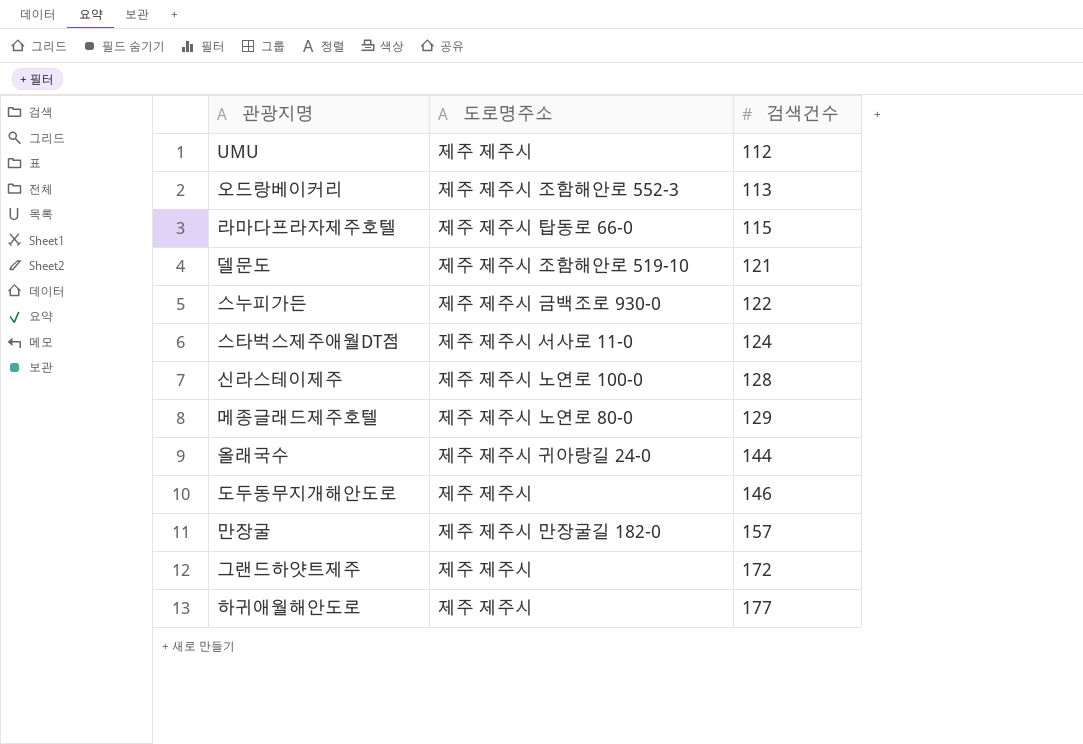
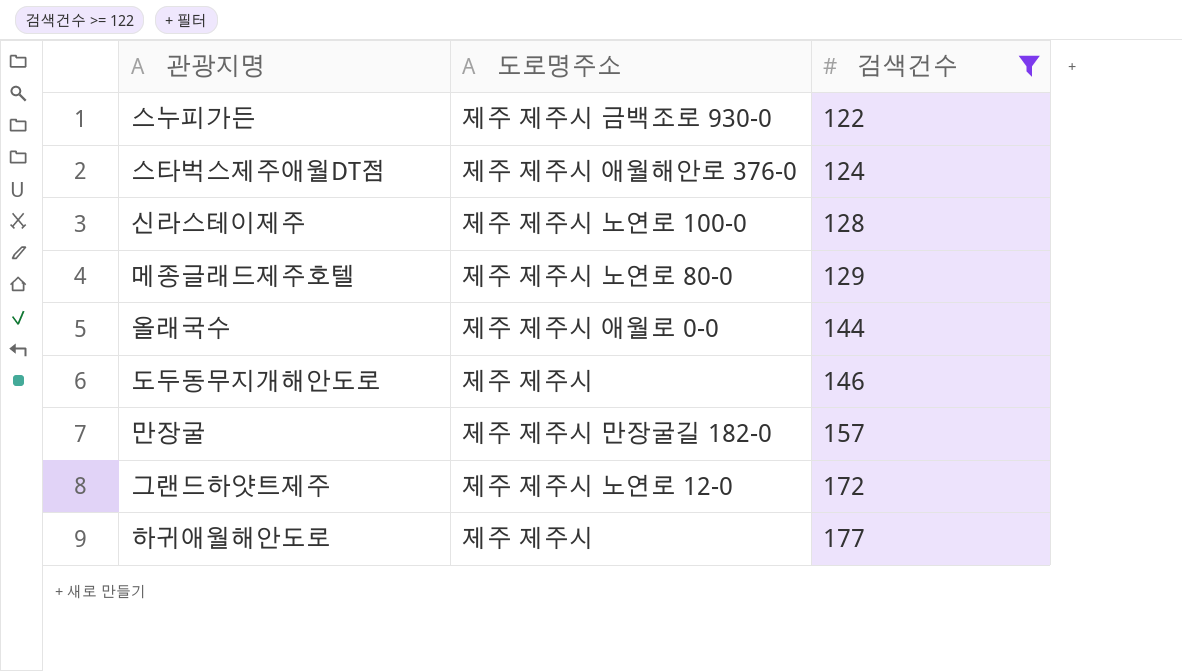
filter: none -> 검색건수 >= 122
스타벅스제주애월DT점 | 도로명주소: 제주 제주시 서사로 11-0 -> 제주 제주시 애월해안로 376-0
올래국수 | 도로명주소: 제주 제주시 귀아랑길 24-0 -> 제주 제주시 애월로 0-0
그랜드하얏트제주 | 도로명주소: 제주 제주시 -> 제주 제주시 노연로 12-0

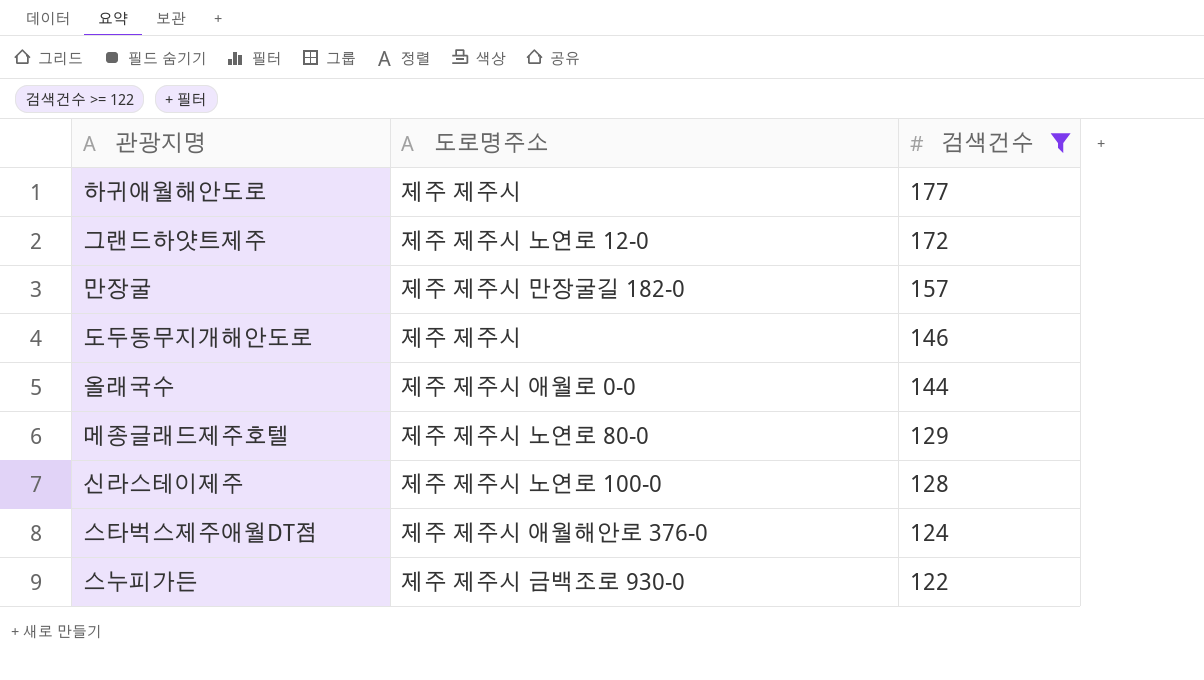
row order: 검색건수 ascending -> 검색건수 descending

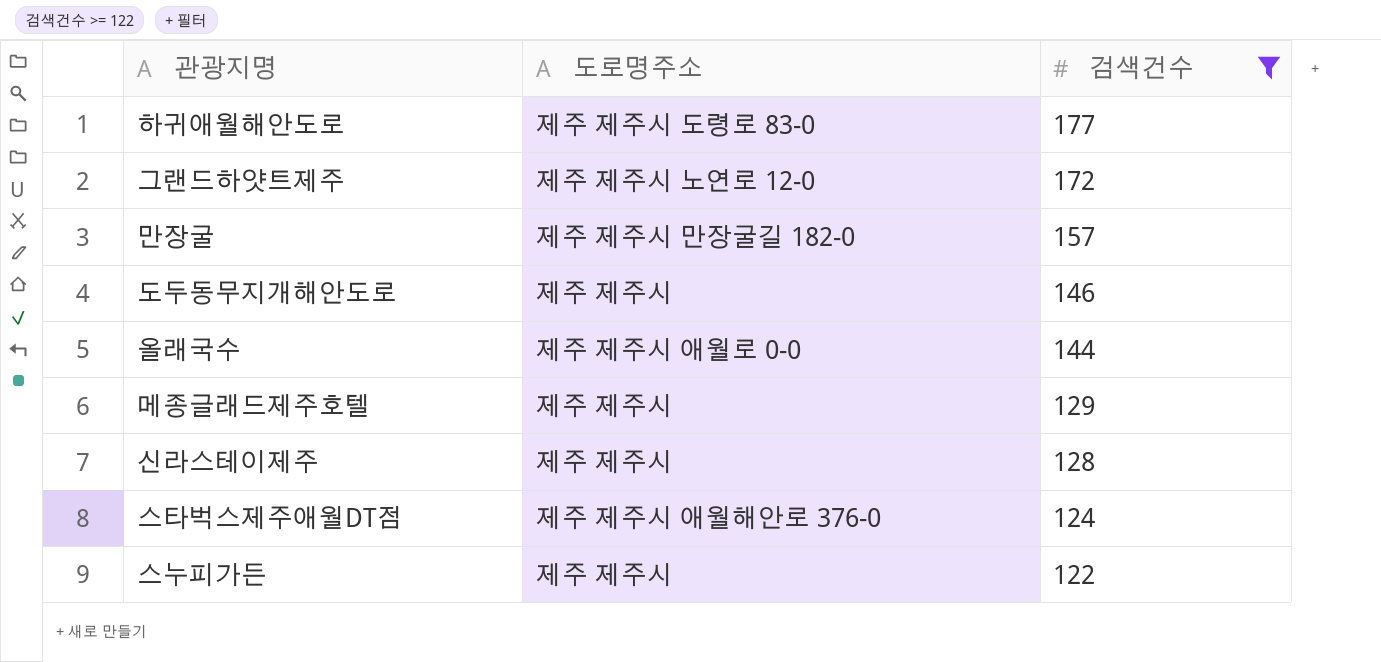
하귀애월해안도로 | 도로명주소: 제주 제주시 -> 제주 제주시 도령로 83-0
메종글래드제주호텔 | 도로명주소: 제주 제주시 노연로 80-0 -> 제주 제주시
신라스테이제주 | 도로명주소: 제주 제주시 노연로 100-0 -> 제주 제주시
스누피가든 | 도로명주소: 제주 제주시 금백조로 930-0 -> 제주 제주시

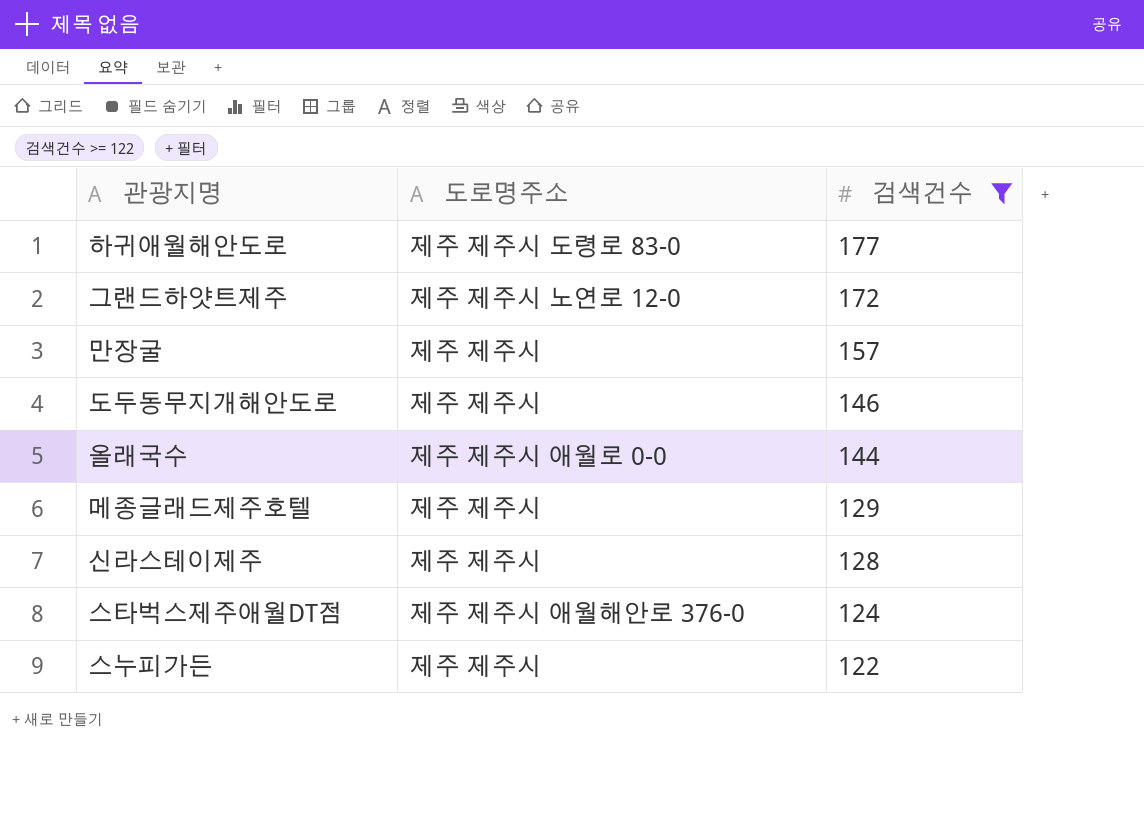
만장굴 | 도로명주소: 제주 제주시 만장굴길 182-0 -> 제주 제주시

